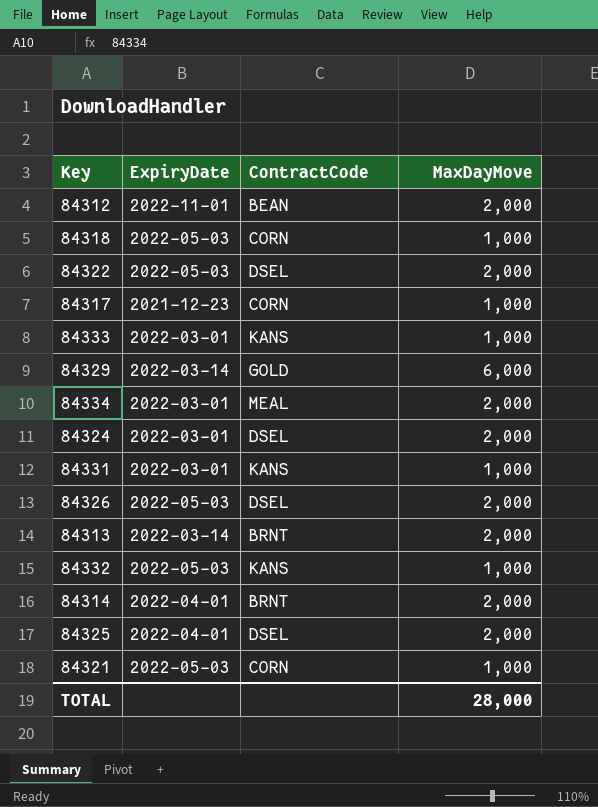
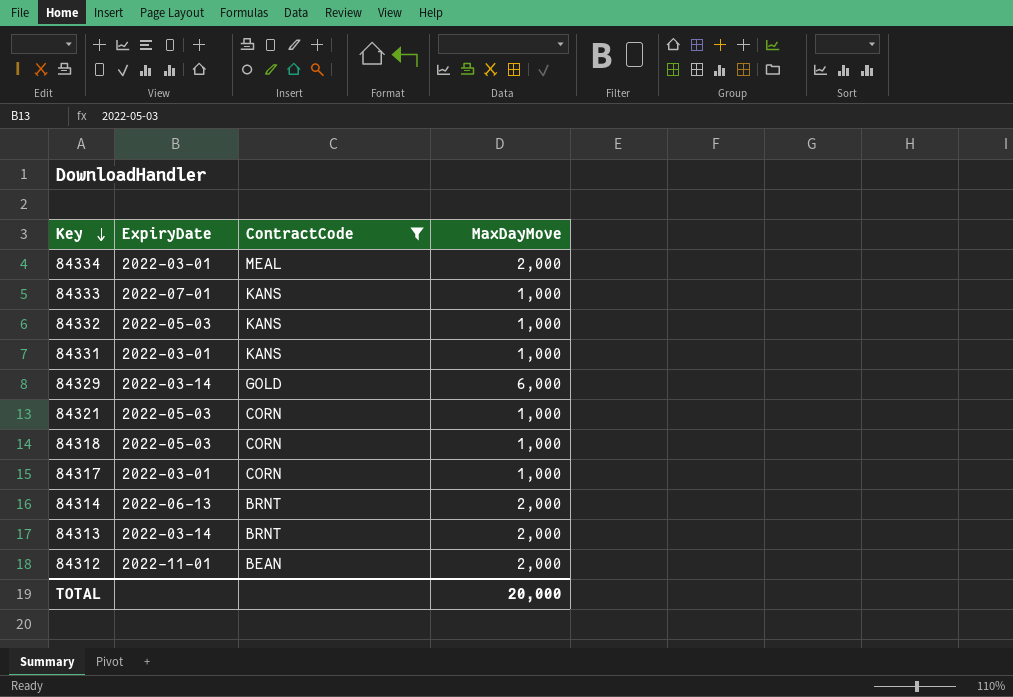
filter: none -> ContractCode != DSEL
row order: none -> Key descending
84333 | ExpiryDate: 2022-03-01 -> 2022-07-01
84317 | ExpiryDate: 2021-12-23 -> 2022-03-01
84314 | ExpiryDate: 2022-04-01 -> 2022-06-13
TOTAL | MaxDayMove: 28,000 -> 20,000

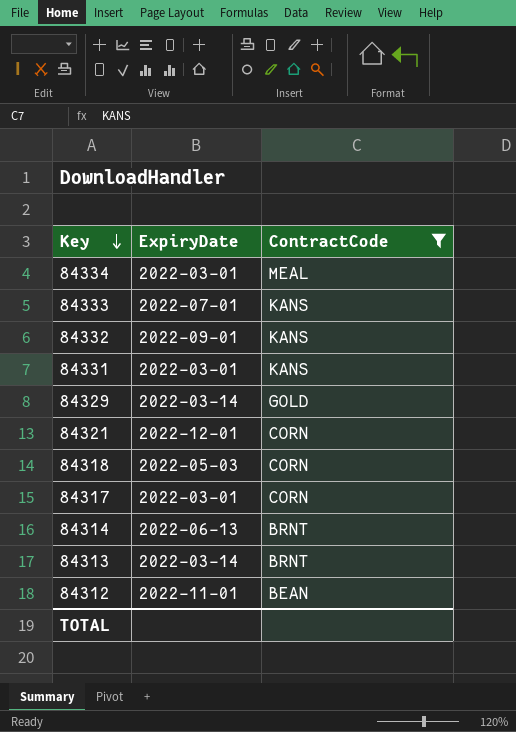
column MaxDayMove | position: 4 -> none
84332 | ExpiryDate: 2022-05-03 -> 2022-09-01
84321 | ExpiryDate: 2022-05-03 -> 2022-12-01

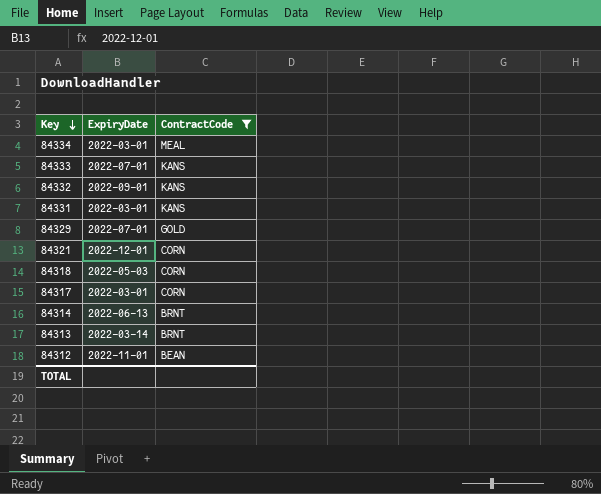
84329 | ExpiryDate: 2022-03-14 -> 2022-07-01

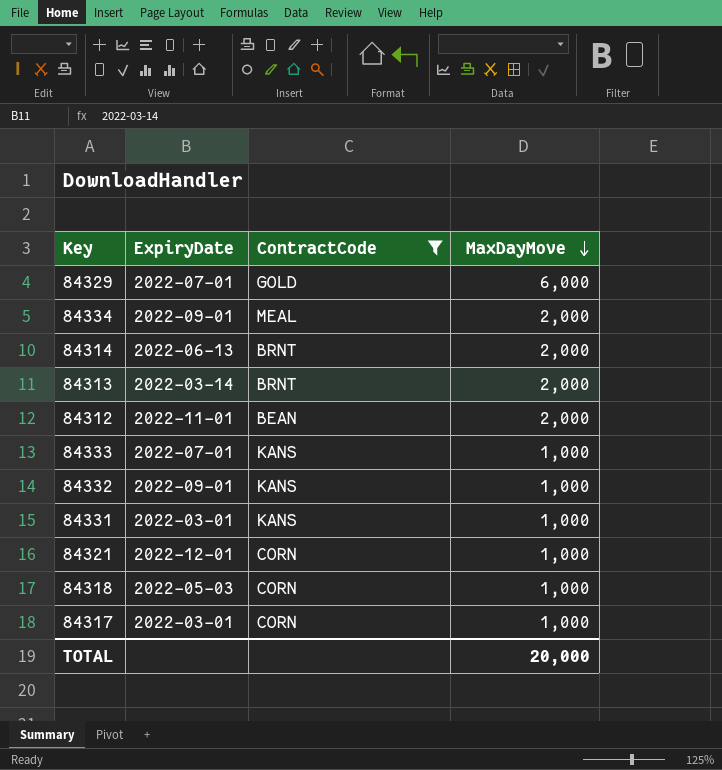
row order: Key descending -> MaxDayMove descending
column MaxDayMove | position: none -> 4
84334 | ExpiryDate: 2022-03-01 -> 2022-09-01

